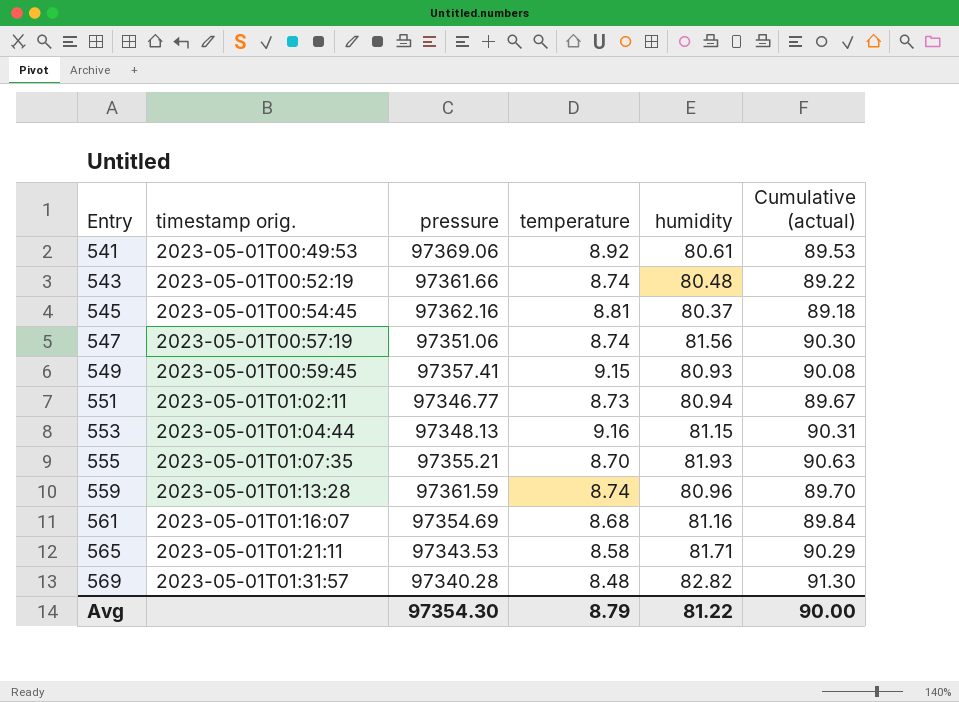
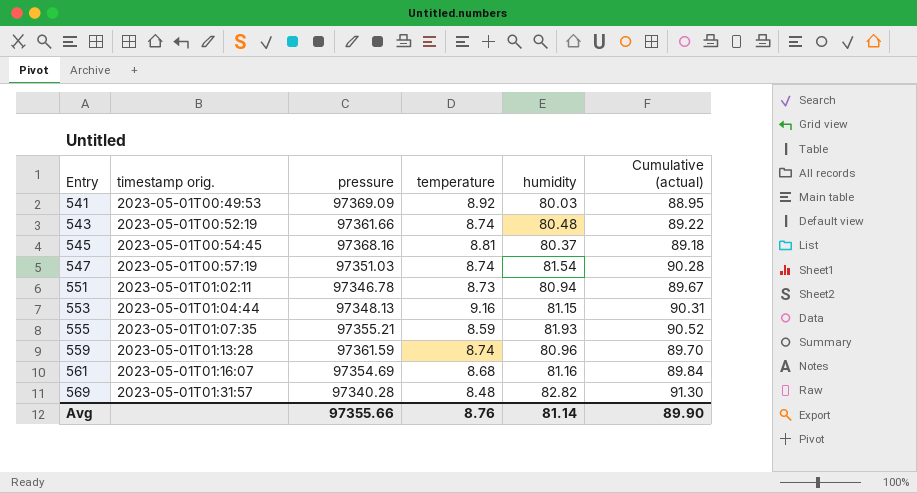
row 549: 2023-05-01T00:59:45 | 97357.41 | 9.15 | 80.93 | 90.08 -> none
row 565: 2023-05-01T01:21:11 | 97343.53 | 8.58 | 81.71 | 90.29 -> none
541 | pressure: 97369.06 -> 97369.09
541 | humidity: 80.61 -> 80.03
541 | Cumulative (actual): 89.53 -> 88.95
545 | pressure: 97362.16 -> 97368.16
547 | pressure: 97351.06 -> 97351.03
547 | humidity: 81.56 -> 81.54
547 | Cumulative (actual): 90.30 -> 90.28
551 | pressure: 97346.77 -> 97346.78
555 | temperature: 8.70 -> 8.59
555 | Cumulative (actual): 90.63 -> 90.52
Avg | pressure: 97354.30 -> 97355.66
Avg | temperature: 8.79 -> 8.76
Avg | humidity: 81.22 -> 81.14
Avg | Cumulative (actual): 90.00 -> 89.90

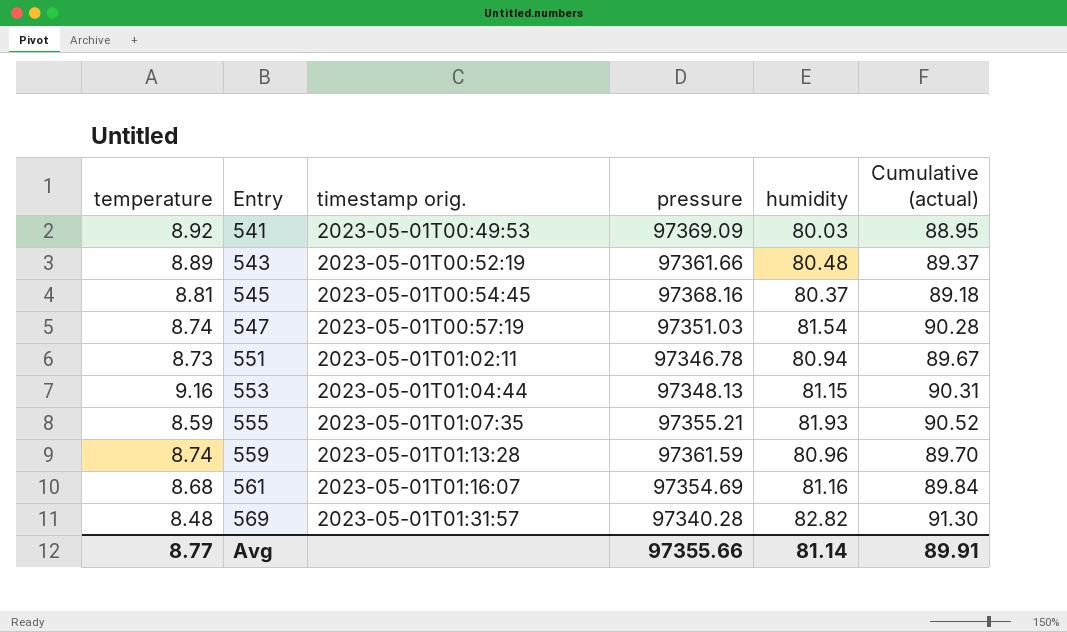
column temperature | position: 4 -> 1
543 | temperature: 8.74 -> 8.89
543 | Cumulative (actual): 89.22 -> 89.37
Avg | temperature: 8.76 -> 8.77
Avg | Cumulative (actual): 89.90 -> 89.91

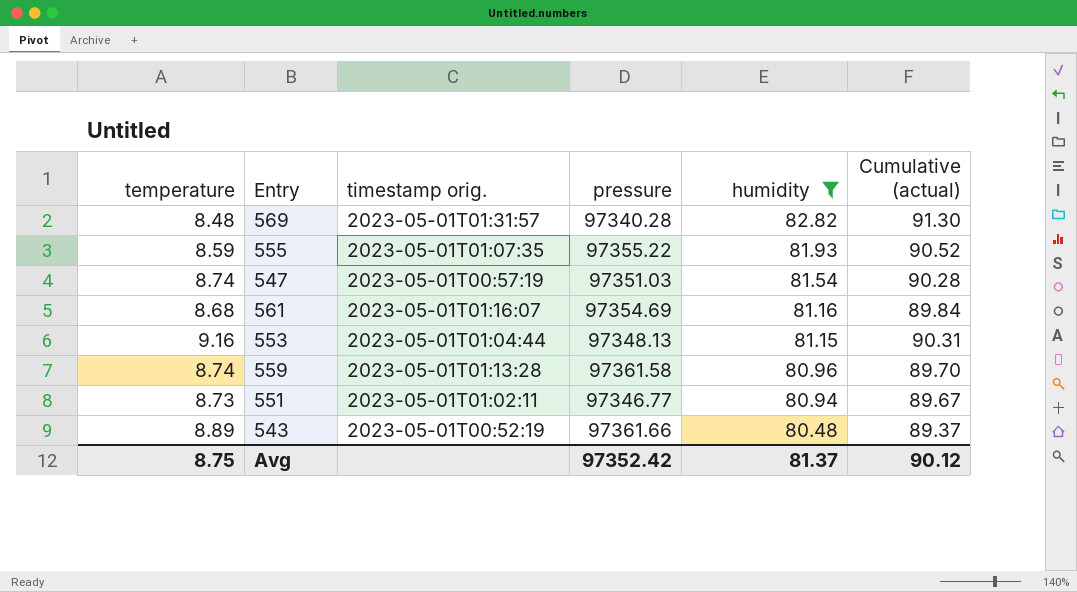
filter: none -> humidity >= 80.48
row order: Entry ascending -> humidity descending
555 | pressure: 97355.21 -> 97355.22
559 | pressure: 97361.59 -> 97361.58
551 | pressure: 97346.78 -> 97346.77
Avg | temperature: 8.77 -> 8.75
Avg | pressure: 97355.66 -> 97352.42
Avg | humidity: 81.14 -> 81.37
Avg | Cumulative (actual): 89.91 -> 90.12

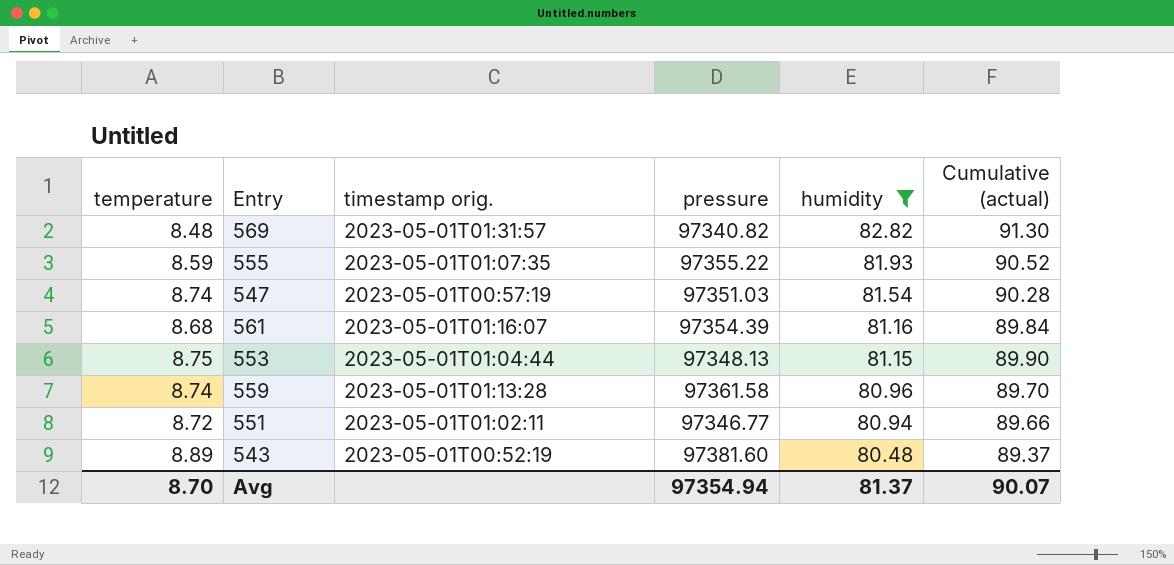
569 | pressure: 97340.28 -> 97340.82
561 | pressure: 97354.69 -> 97354.39
553 | temperature: 9.16 -> 8.75
553 | Cumulative (actual): 90.31 -> 89.90
551 | temperature: 8.73 -> 8.72
551 | Cumulative (actual): 89.67 -> 89.66
543 | pressure: 97361.66 -> 97381.60
Avg | temperature: 8.75 -> 8.70
Avg | pressure: 97352.42 -> 97354.94
Avg | Cumulative (actual): 90.12 -> 90.07

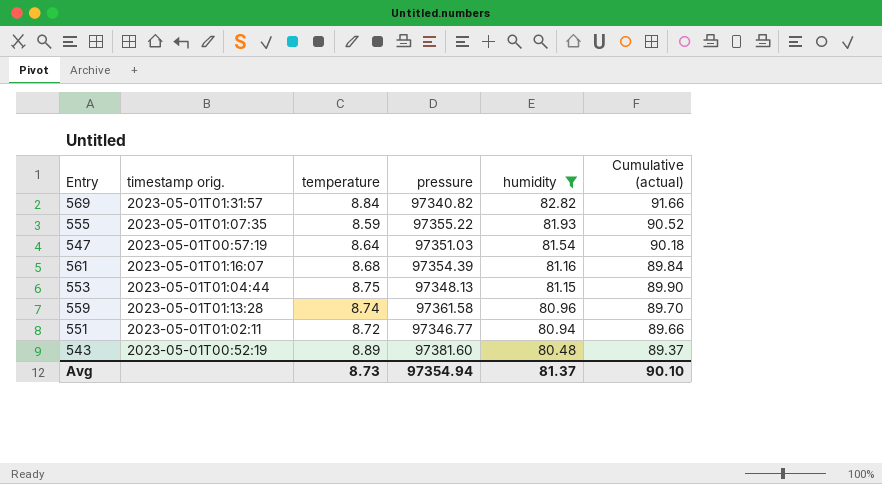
column temperature | position: 1 -> 3
569 | temperature: 8.48 -> 8.84
569 | Cumulative (actual): 91.30 -> 91.66
547 | temperature: 8.74 -> 8.64
547 | Cumulative (actual): 90.28 -> 90.18
Avg | temperature: 8.70 -> 8.73
Avg | Cumulative (actual): 90.07 -> 90.10

